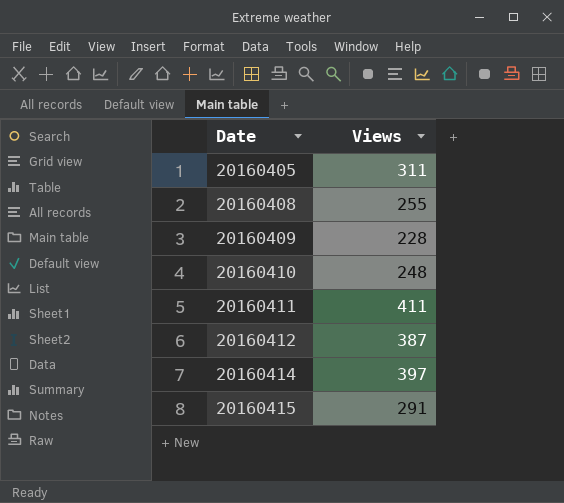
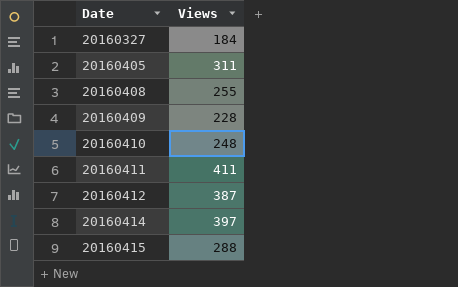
row 20160327: none -> 184
20160415 | Views: 291 -> 288

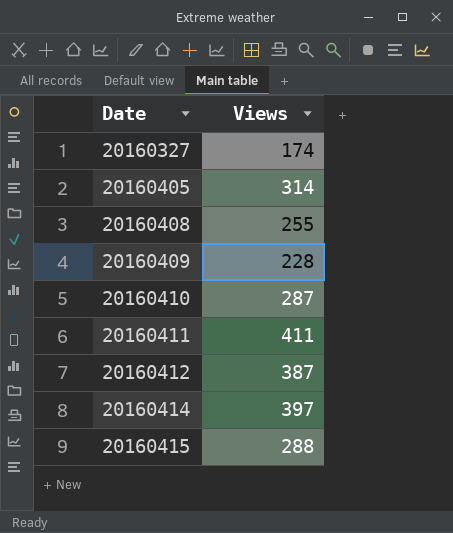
20160327 | Views: 184 -> 174
20160405 | Views: 311 -> 314
20160410 | Views: 248 -> 287

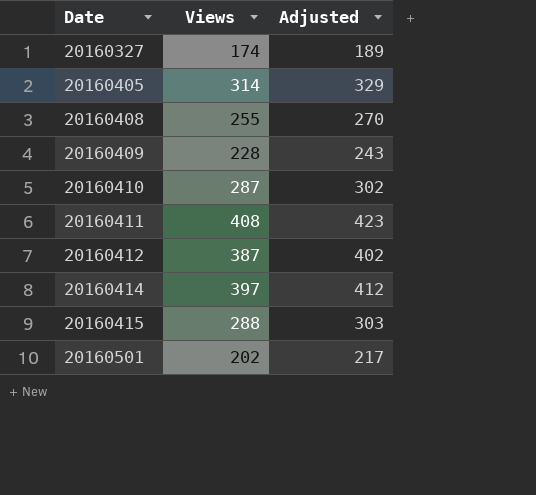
column Adjusted | formula: none -> [Views] + 15
20160411 | Views: 411 -> 408
row 20160501: none -> 202 | 217

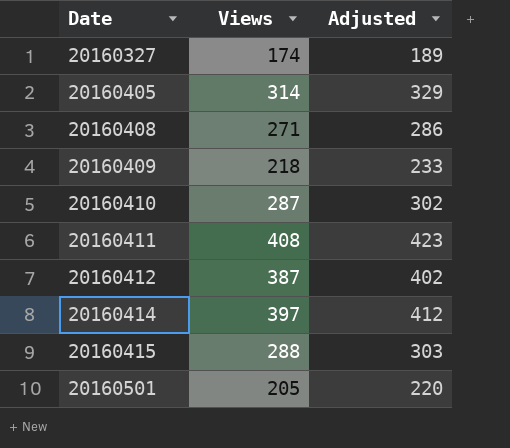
20160408 | Views: 255 -> 271
20160408 | Adjusted: 270 -> 286
20160409 | Views: 228 -> 218
20160409 | Adjusted: 243 -> 233
20160501 | Views: 202 -> 205
20160501 | Adjusted: 217 -> 220

